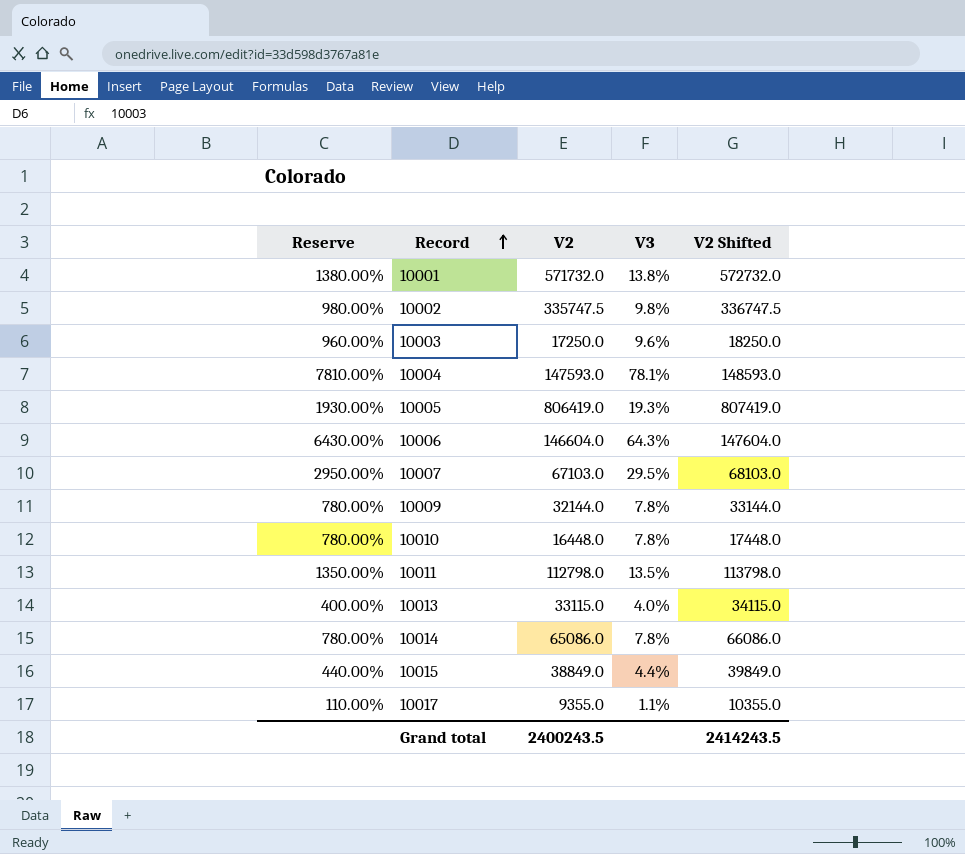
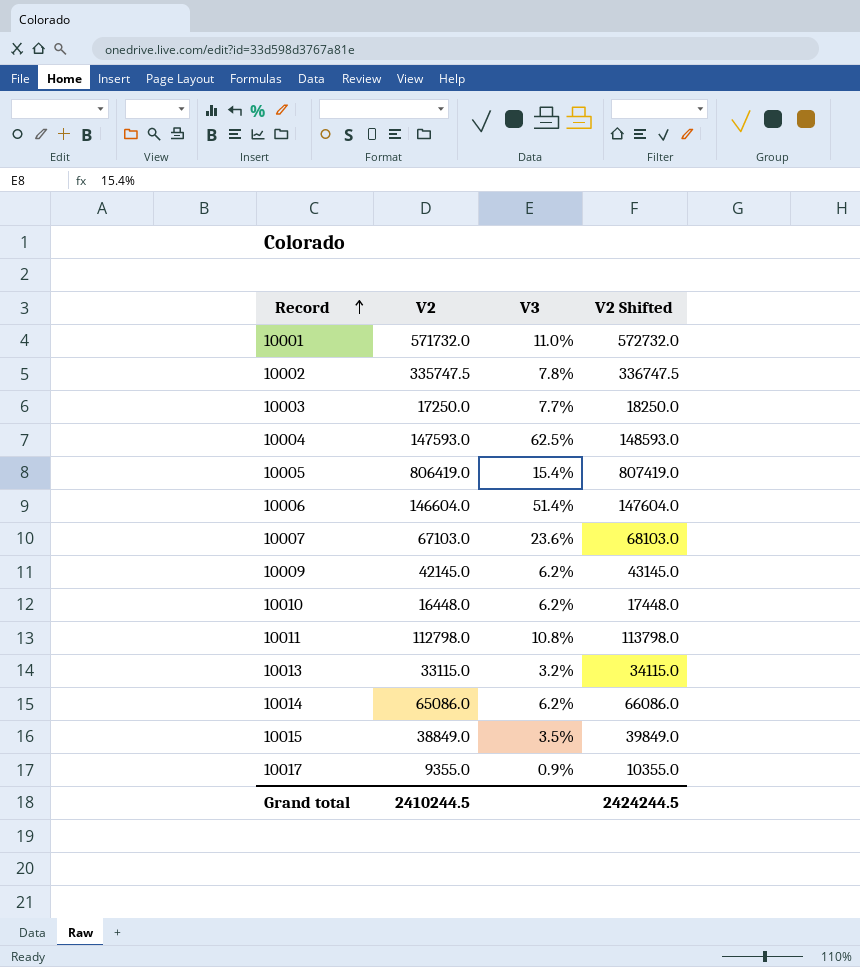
column Reserve | formula: [V3] * 100 -> none
10001 | V3: 13.8% -> 11.0%
10002 | V3: 9.8% -> 7.8%
10003 | V3: 9.6% -> 7.7%
10004 | V3: 78.1% -> 62.5%
10005 | V3: 19.3% -> 15.4%
10006 | V3: 64.3% -> 51.4%
10007 | V3: 29.5% -> 23.6%
10009 | V2: 32144.0 -> 42145.0
10009 | V3: 7.8% -> 6.2%
10009 | V2 Shifted: 33144.0 -> 43145.0
10010 | V3: 7.8% -> 6.2%
10011 | V3: 13.5% -> 10.8%
10013 | V3: 4.0% -> 3.2%
10014 | V3: 7.8% -> 6.2%
10015 | V3: 4.4% -> 3.5%
10017 | V3: 1.1% -> 0.9%
Grand total | V2: 2400243.5 -> 2410244.5
Grand total | V2 Shifted: 2414243.5 -> 2424244.5

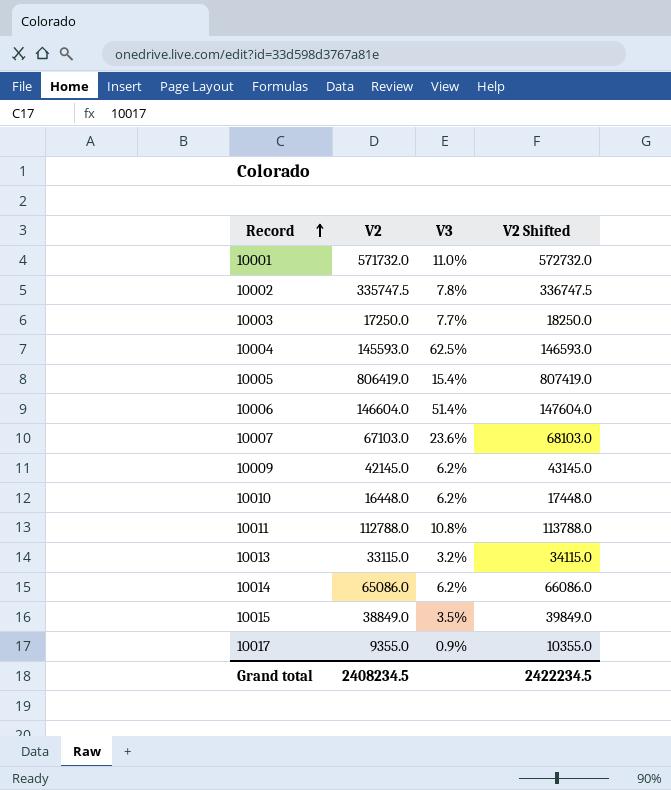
10004 | V2: 147593.0 -> 145593.0
10004 | V2 Shifted: 148593.0 -> 146593.0
10011 | V2: 112798.0 -> 112788.0
10011 | V2 Shifted: 113798.0 -> 113788.0
Grand total | V2: 2410244.5 -> 2408234.5
Grand total | V2 Shifted: 2424244.5 -> 2422234.5

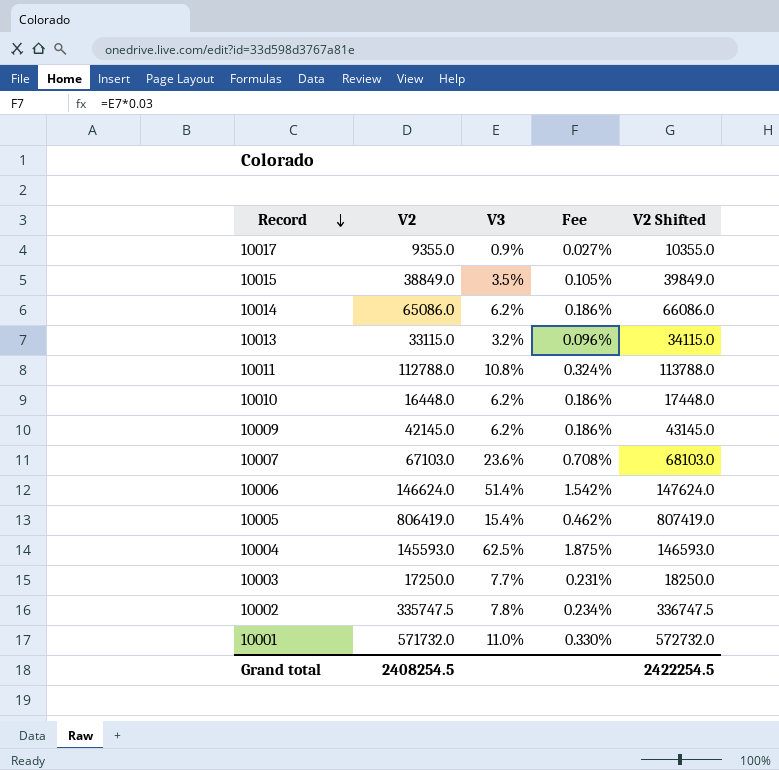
row order: Record ascending -> Record descending
column Fee | formula: none -> [V3] * 0.03
10006 | V2: 146604.0 -> 146624.0
10006 | V2 Shifted: 147604.0 -> 147624.0
Grand total | V2: 2408234.5 -> 2408254.5
Grand total | V2 Shifted: 2422234.5 -> 2422254.5

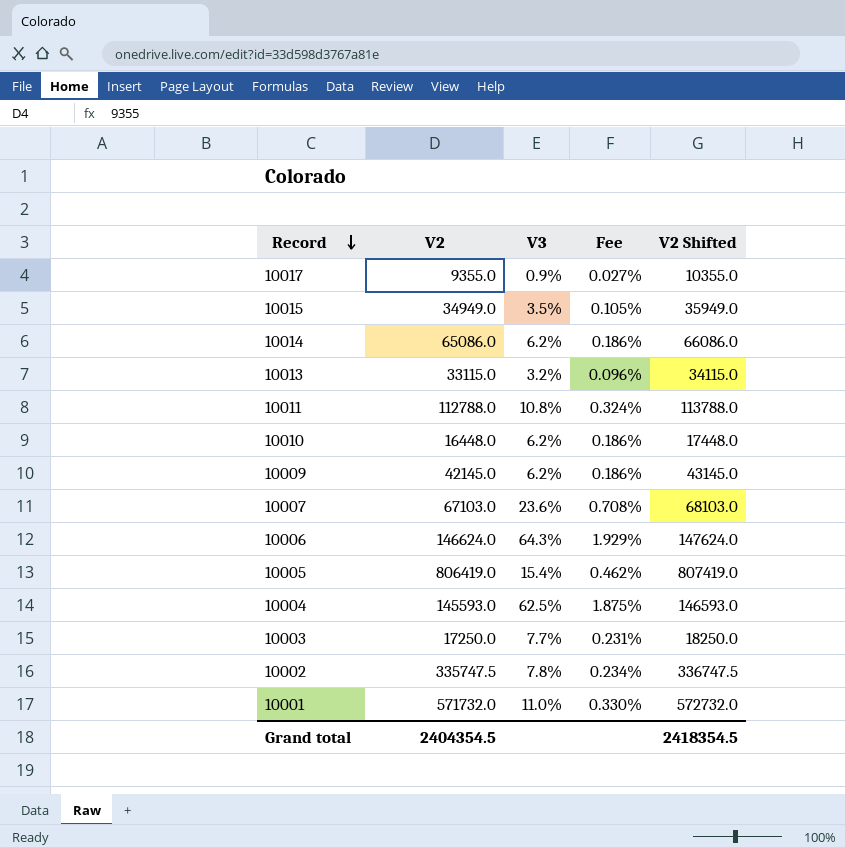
10015 | V2: 38849.0 -> 34949.0
10015 | V2 Shifted: 39849.0 -> 35949.0
10006 | V3: 51.4% -> 64.3%
10006 | Fee: 1.542% -> 1.929%
Grand total | V2: 2408254.5 -> 2404354.5
Grand total | V2 Shifted: 2422254.5 -> 2418354.5

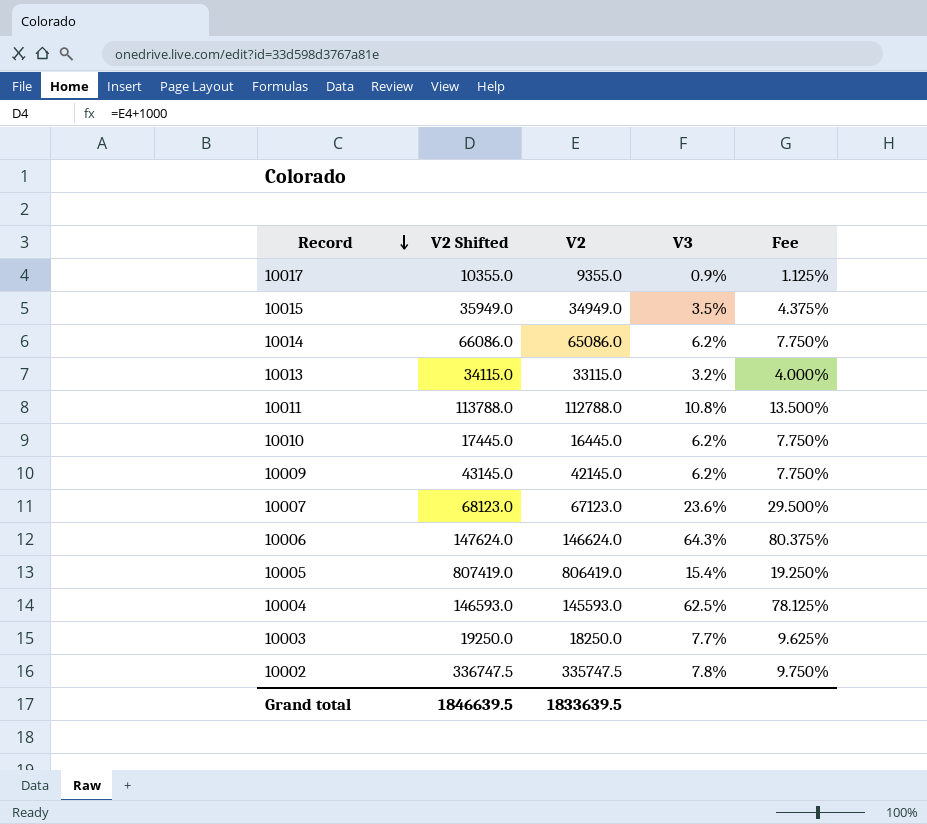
column V2 Shifted | position: 5 -> 2
column Fee | formula: [V3] * 0.03 -> [V3] * 1.25
row 10001: 571732.0 | 11.0% | 0.330% | 572732.0 -> none
10010 | V2 Shifted: 17448.0 -> 17445.0
10010 | V2: 16448.0 -> 16445.0
10007 | V2 Shifted: 68103.0 -> 68123.0
10007 | V2: 67103.0 -> 67123.0
10003 | V2 Shifted: 18250.0 -> 19250.0
10003 | V2: 17250.0 -> 18250.0
Grand total | V2 Shifted: 2418354.5 -> 1846639.5
Grand total | V2: 2404354.5 -> 1833639.5

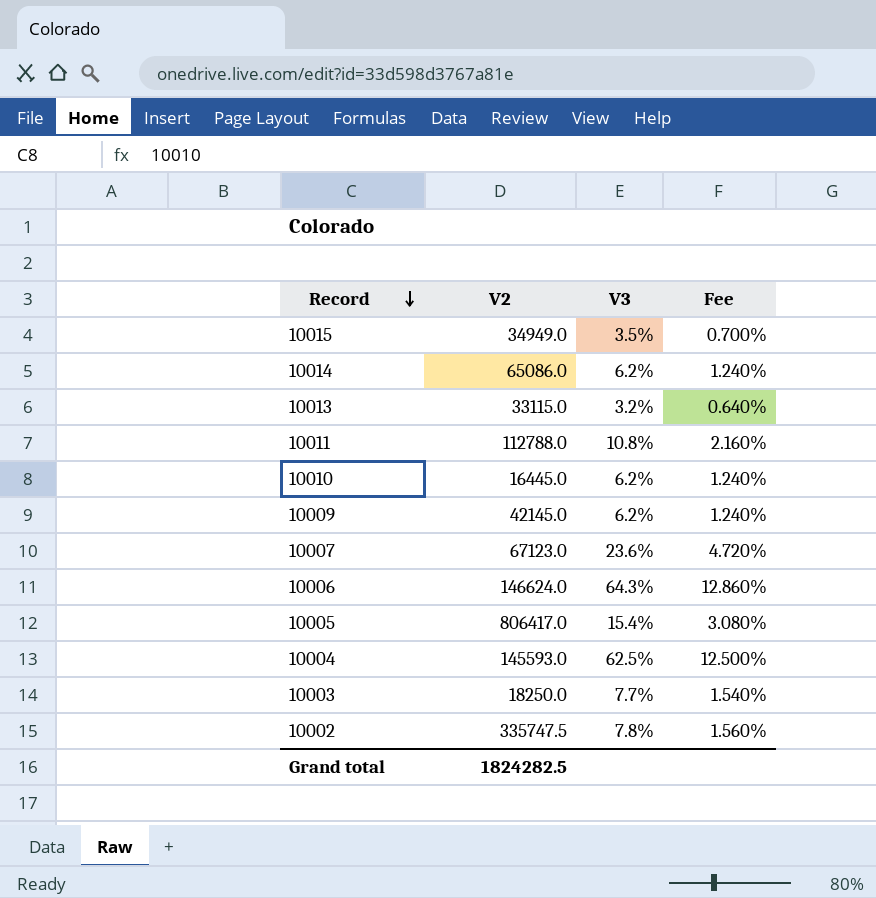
column V2 Shifted | formula: [V2] + 1000 -> none
column Fee | formula: [V3] * 1.25 -> [V3] * 0.2
row 10017: 10355.0 | 9355.0 | 0.9% | 1.125% -> none
10005 | V2: 806419.0 -> 806417.0
Grand total | V2: 1833639.5 -> 1824282.5

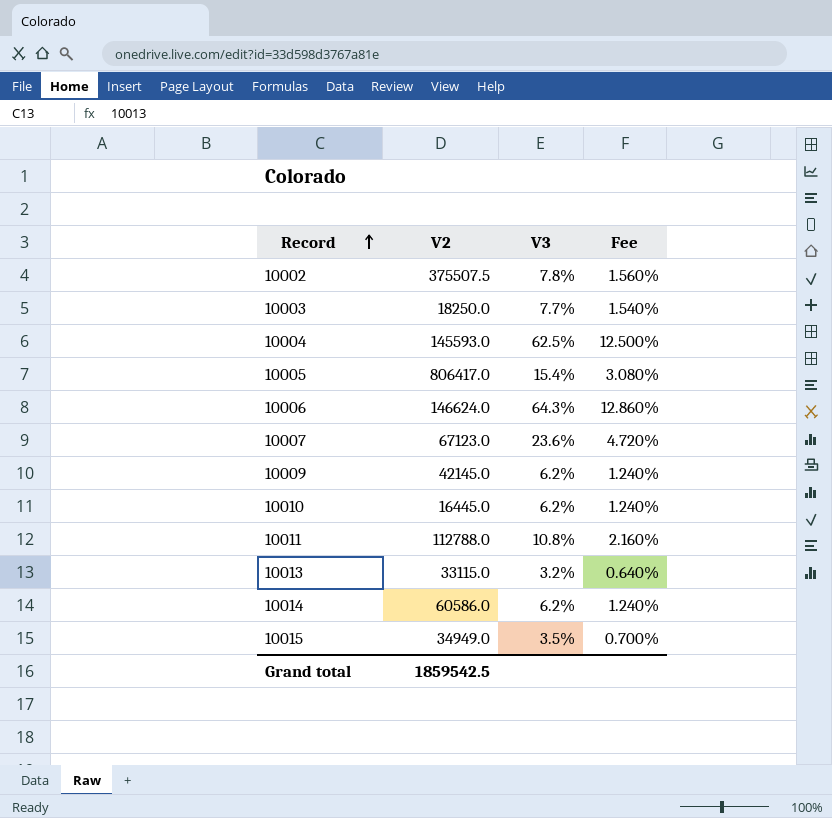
row order: Record descending -> Record ascending
10002 | V2: 335747.5 -> 375507.5
10014 | V2: 65086.0 -> 60586.0
Grand total | V2: 1824282.5 -> 1859542.5

